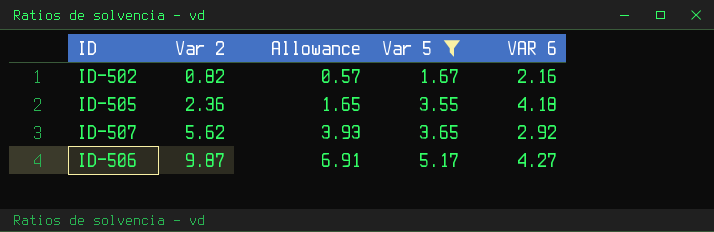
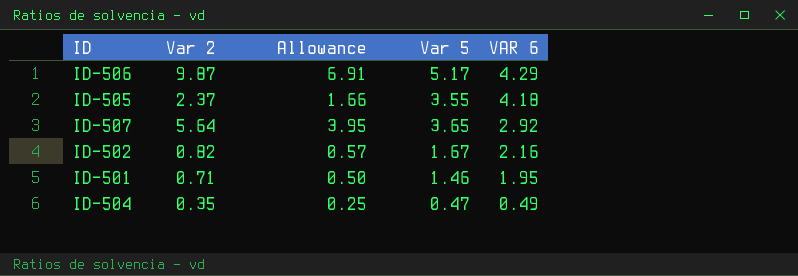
filter: Var 5 >= 1.67 -> none
row order: Var 2 ascending -> VAR 6 descending
ID-506 | VAR 6: 4.27 -> 4.29
ID-505 | Var 2: 2.36 -> 2.37
ID-505 | Allowance: 1.65 -> 1.66
ID-507 | Var 2: 5.62 -> 5.64
ID-507 | Allowance: 3.93 -> 3.95

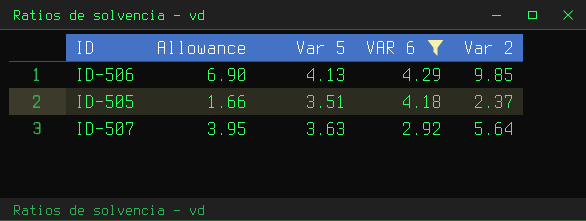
filter: none -> VAR 6 >= 2.92
column Var 2 | position: 2 -> 5
ID-506 | Allowance: 6.91 -> 6.90
ID-506 | Var 5: 5.17 -> 4.13
ID-506 | Var 2: 9.87 -> 9.85
ID-505 | Var 5: 3.55 -> 3.51
ID-507 | Var 5: 3.65 -> 3.63

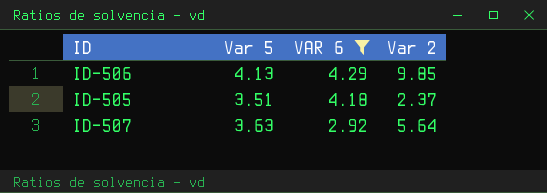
column Allowance | formula: [Var 2] * 0.7 -> none

